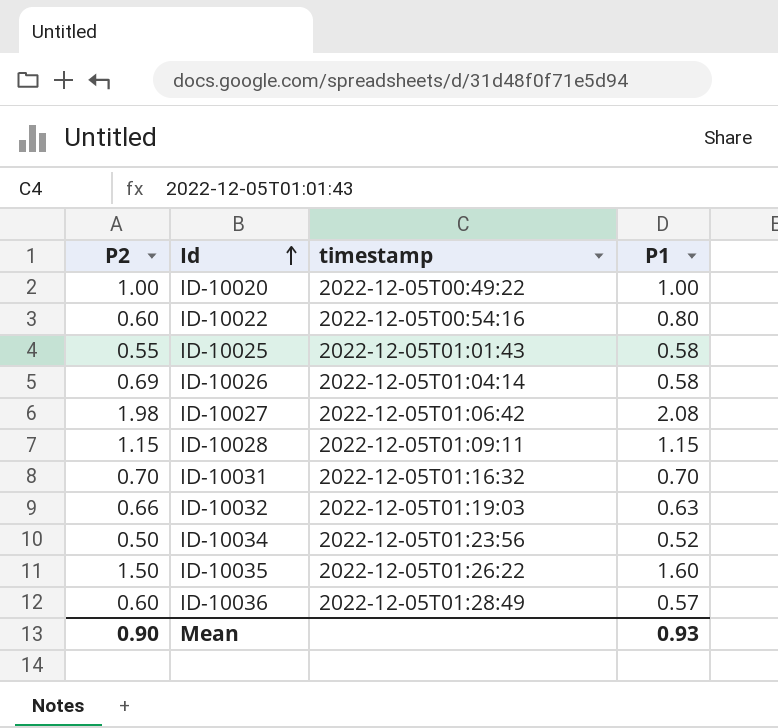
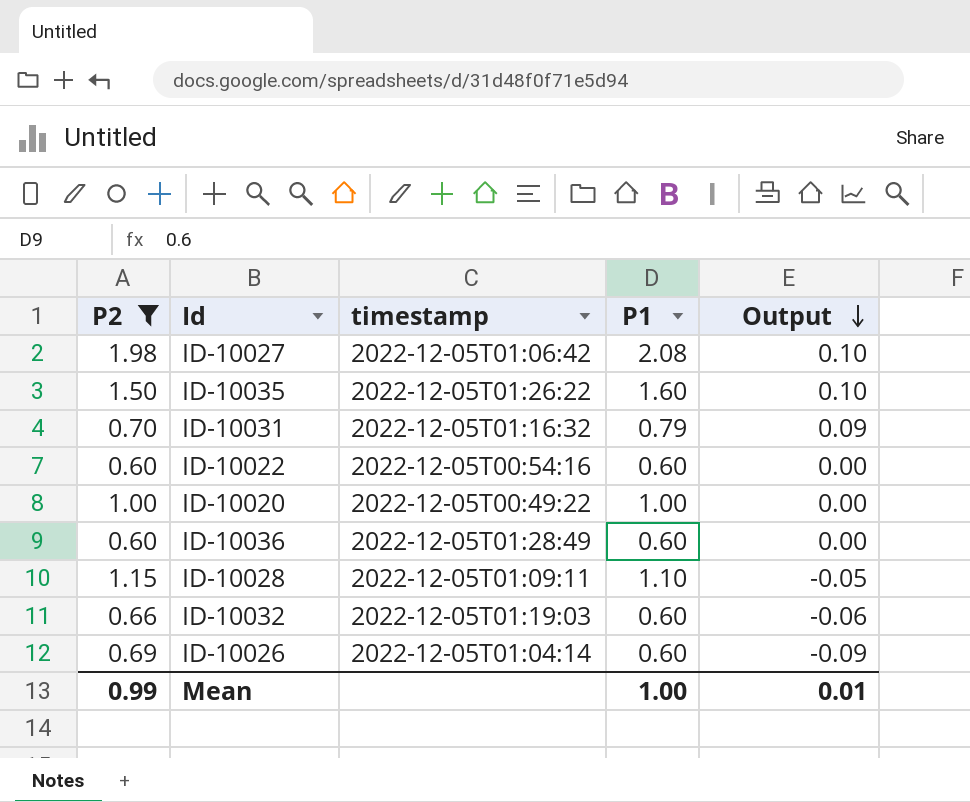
filter: none -> P2 >= 0.60
row order: Id ascending -> Output descending
column Output | formula: none -> [P1] - [P2]
ID-10031 | P1: 0.70 -> 0.79
ID-10022 | P1: 0.80 -> 0.60
ID-10036 | P1: 0.57 -> 0.60
ID-10028 | P1: 1.15 -> 1.10
ID-10032 | P1: 0.63 -> 0.60
ID-10026 | P1: 0.58 -> 0.60
Mean | P2: 0.90 -> 0.99
Mean | P1: 0.93 -> 1.00

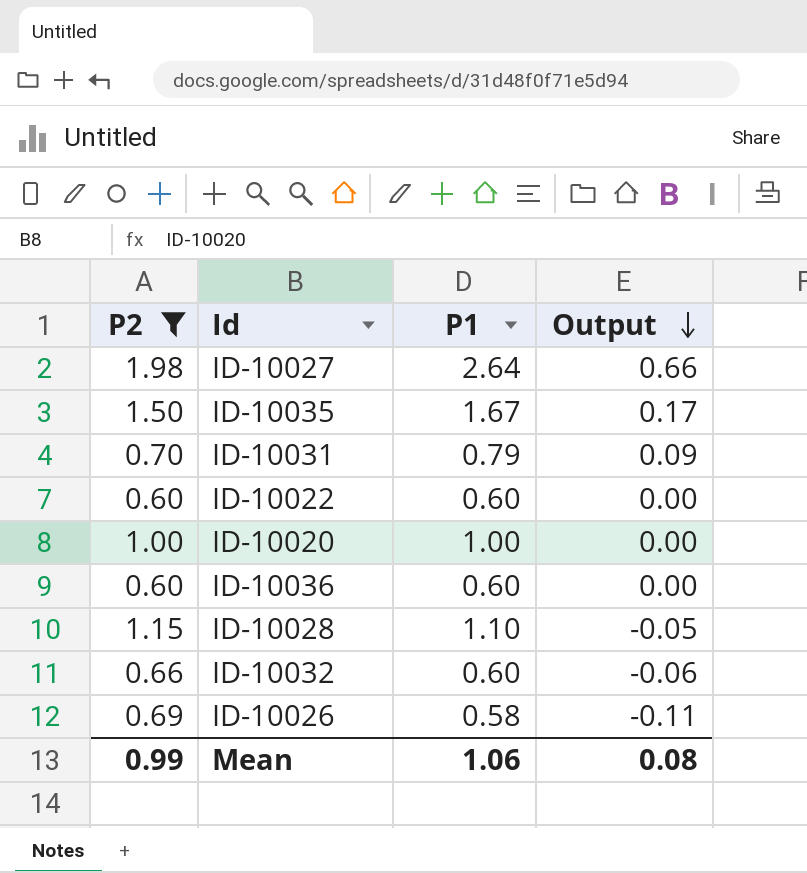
column timestamp | position: 3 -> none
ID-10027 | P1: 2.08 -> 2.64
ID-10027 | Output: 0.10 -> 0.66
ID-10035 | P1: 1.60 -> 1.67
ID-10035 | Output: 0.10 -> 0.17
ID-10026 | P1: 0.60 -> 0.58
ID-10026 | Output: -0.09 -> -0.11
Mean | P1: 1.00 -> 1.06
Mean | Output: 0.01 -> 0.08

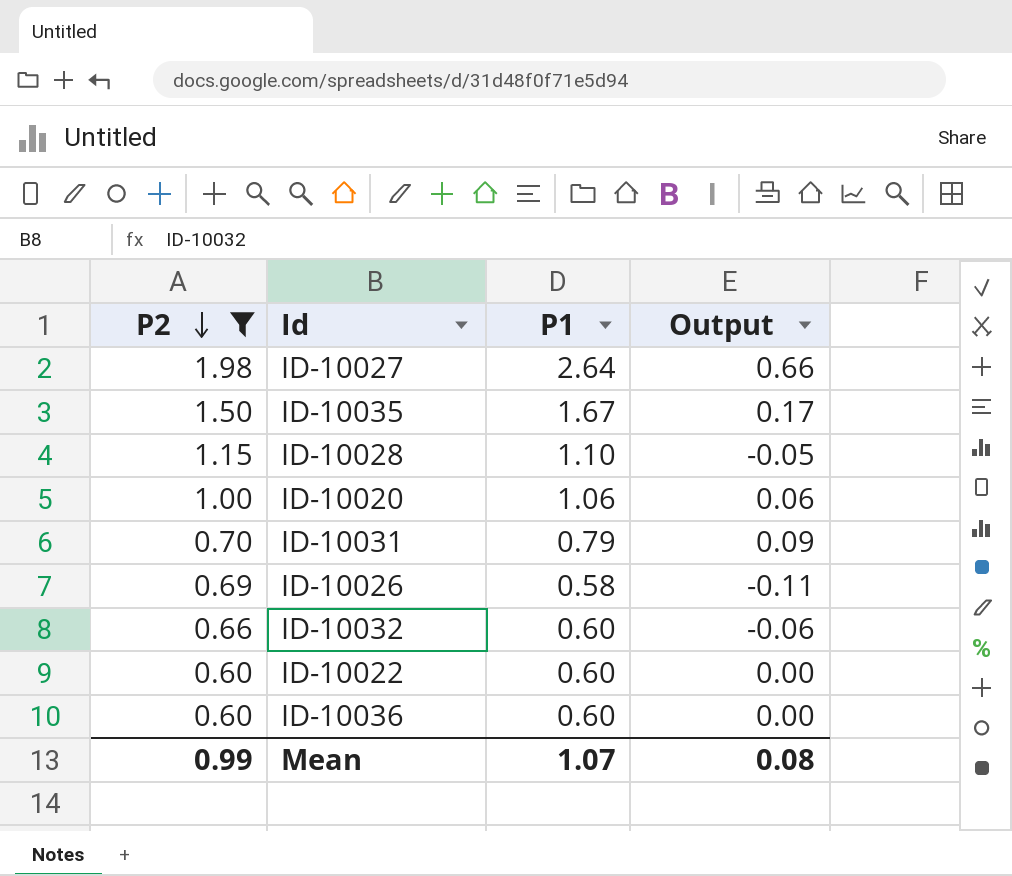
row order: Output descending -> P2 descending
ID-10020 | P1: 1.00 -> 1.06
ID-10020 | Output: 0.00 -> 0.06
Mean | P1: 1.06 -> 1.07

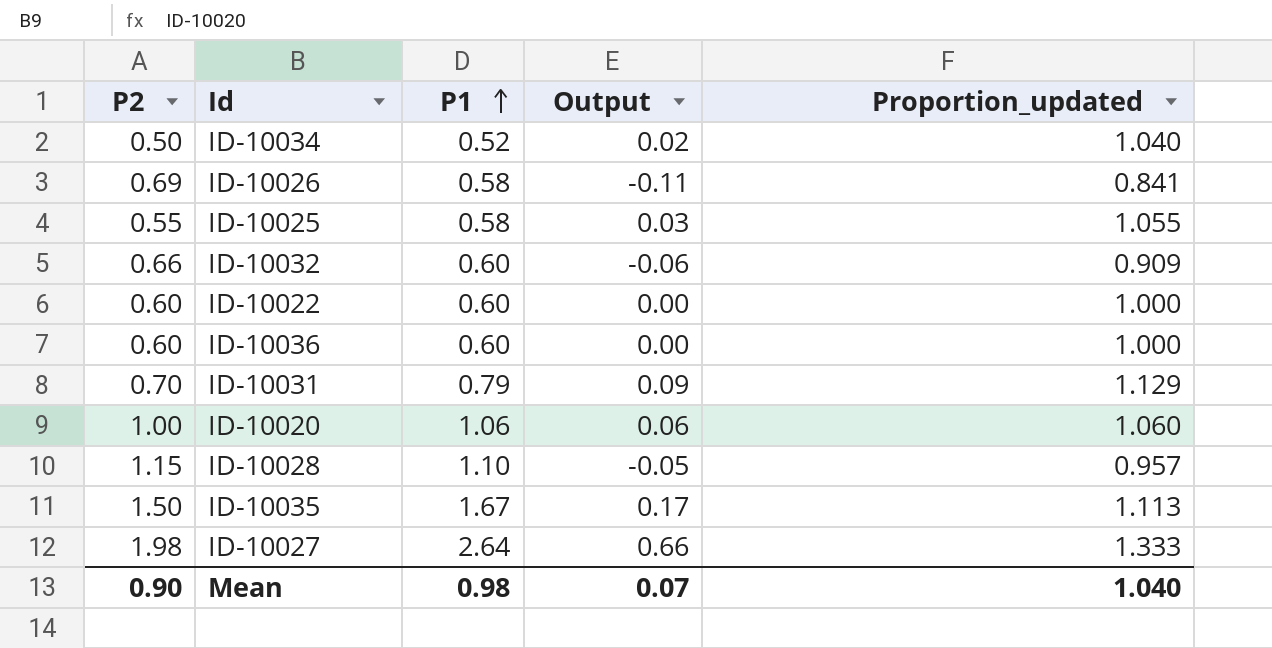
filter: P2 >= 0.60 -> none
row order: P2 descending -> P1 ascending
column Proportion_updated | formula: none -> [P1] / [P2]
Mean | P2: 0.99 -> 0.90
Mean | P1: 1.07 -> 0.98
Mean | Output: 0.08 -> 0.07

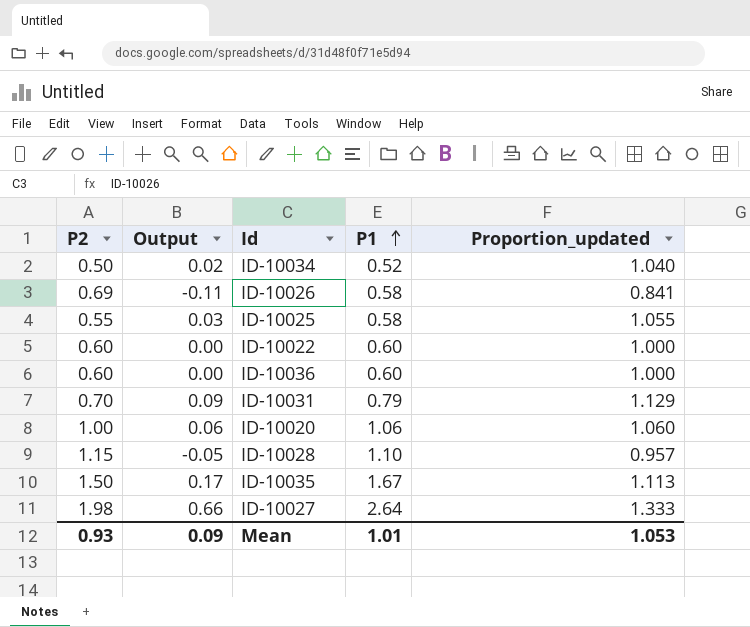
column Output | position: 4 -> 2
row ID-10032: 0.66 | 0.60 | -0.06 | 0.909 -> none
Mean | P2: 0.90 -> 0.93
Mean | Output: 0.07 -> 0.09
Mean | P1: 0.98 -> 1.01
Mean | Proportion_updated: 1.040 -> 1.053

